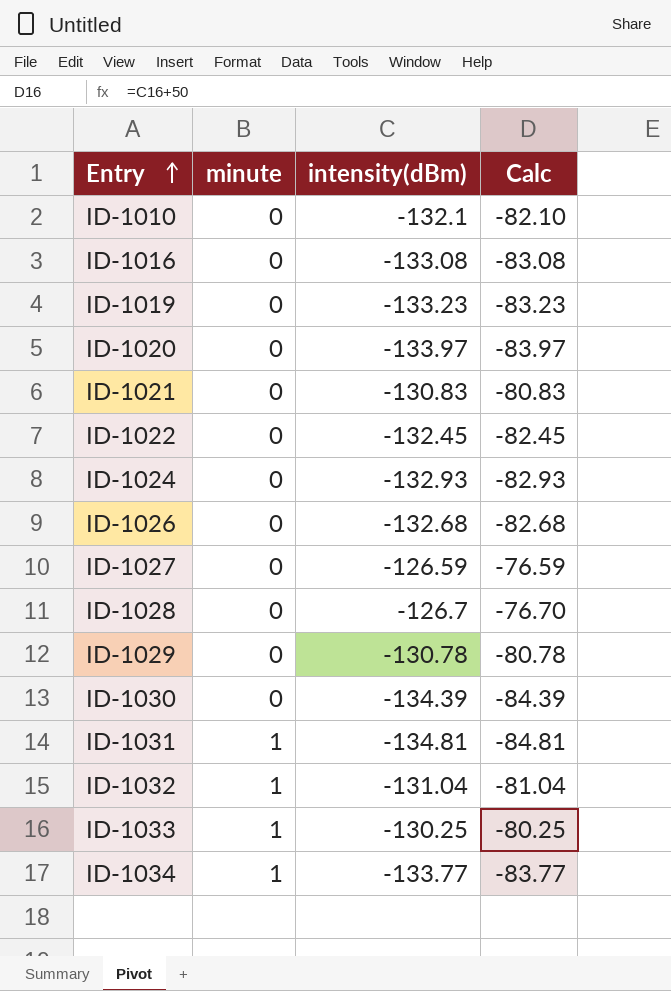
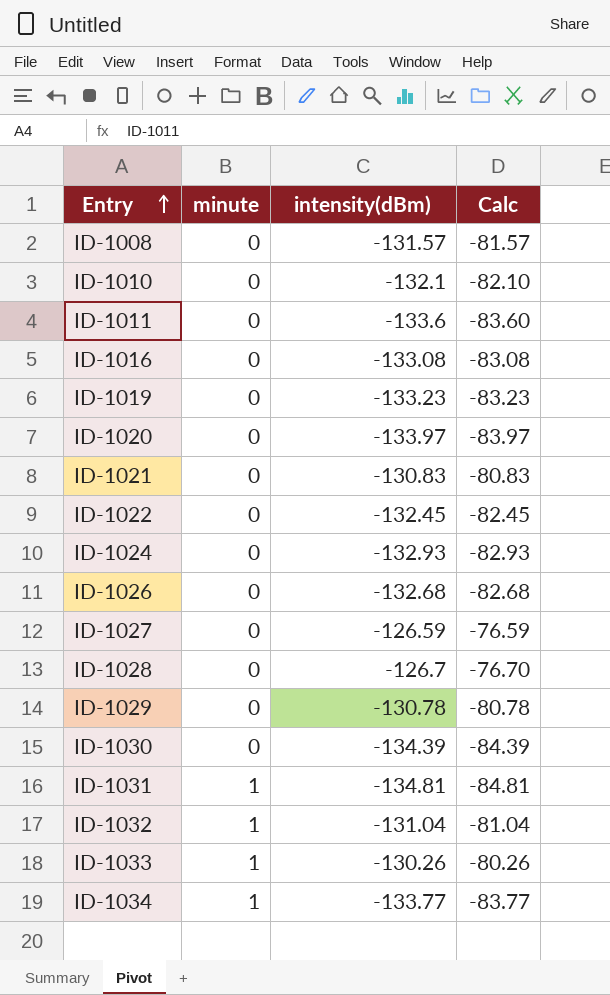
row ID-1008: none -> 0 | -131.57 | -81.57
row ID-1011: none -> 0 | -133.6 | -83.60
ID-1033 | intensity(dBm): -130.25 -> -130.26
ID-1033 | Calc: -80.25 -> -80.26

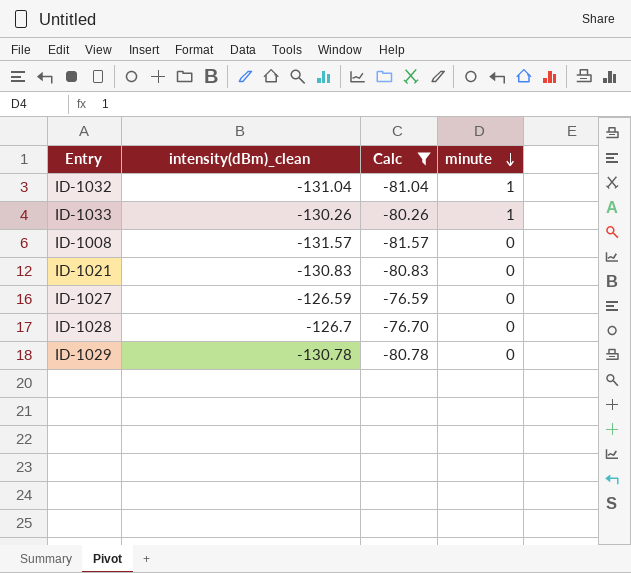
filter: none -> Calc >= -81.57
row order: Entry ascending -> minute descending
column name: intensity(dBm) -> intensity(dBm)_clean
column minute | position: 2 -> 4

